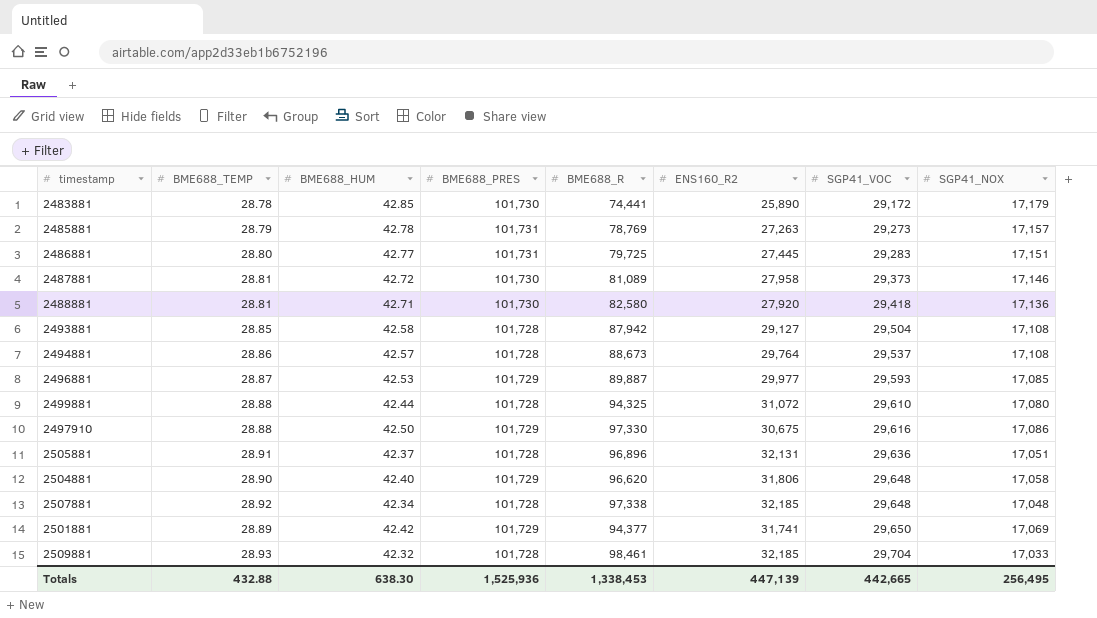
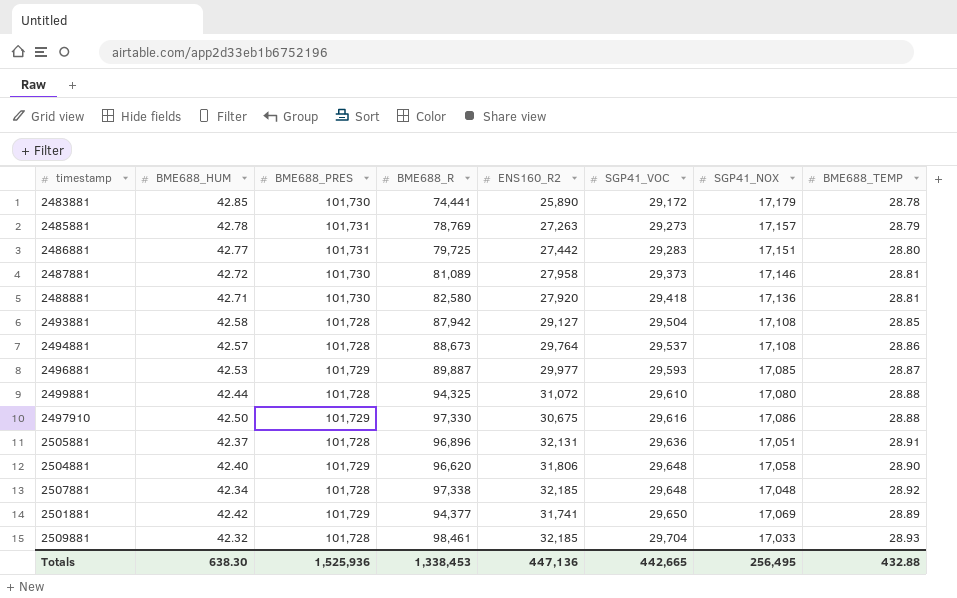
column BME688_TEMP | position: 2 -> 8
2486881 | ENS160_R2: 27,445 -> 27,442
Totals | ENS160_R2: 447,139 -> 447,136

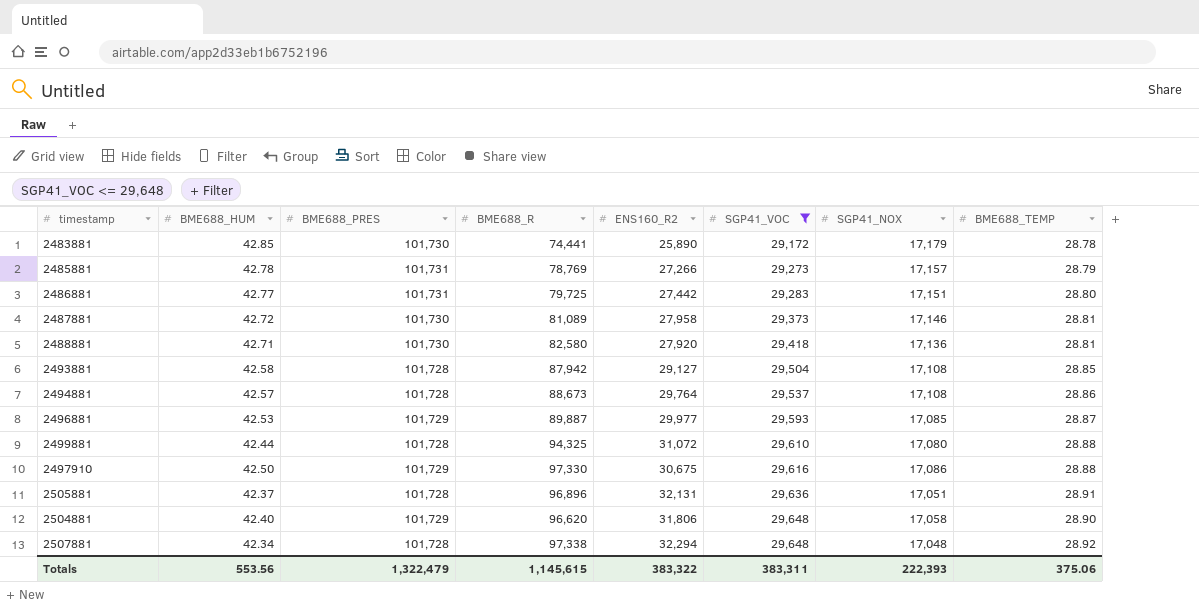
filter: none -> SGP41_VOC <= 29,648
2485881 | ENS160_R2: 27,263 -> 27,266
2507881 | ENS160_R2: 32,185 -> 32,294
Totals | BME688_HUM: 638.30 -> 553.56
Totals | BME688_PRES: 1,525,936 -> 1,322,479
Totals | BME688_R: 1,338,453 -> 1,145,615
Totals | ENS160_R2: 447,136 -> 383,322
Totals | SGP41_VOC: 442,665 -> 383,311
Totals | SGP41_NOX: 256,495 -> 222,393
Totals | BME688_TEMP: 432.88 -> 375.06

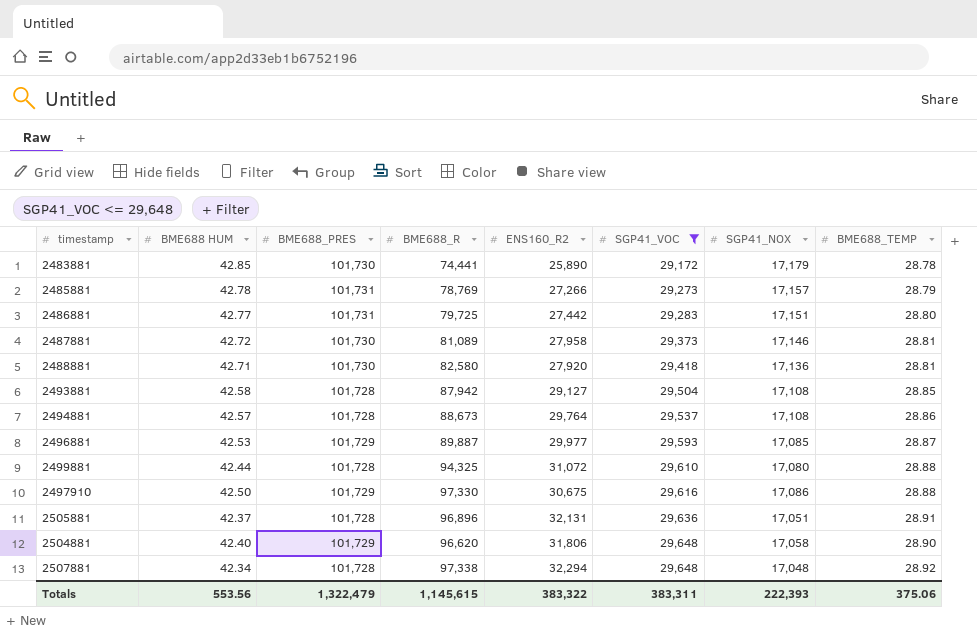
column name: BME688_HUM -> BME688 HUM

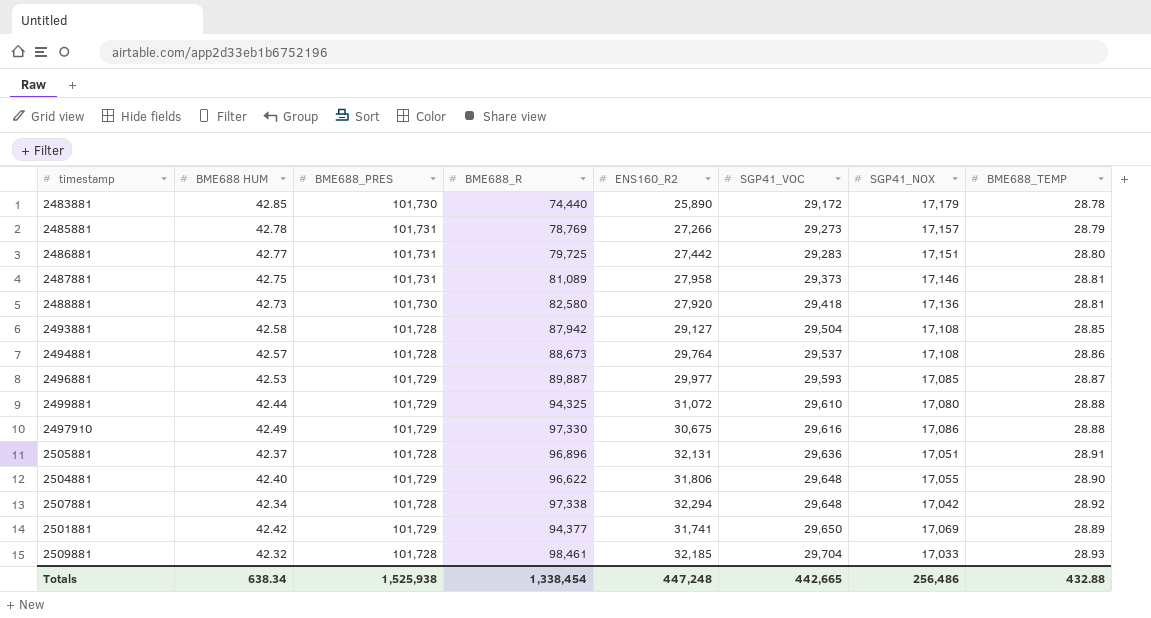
filter: SGP41_VOC <= 29,648 -> none
2483881 | BME688_R: 74,441 -> 74,440
2487881 | BME688 HUM: 42.72 -> 42.75
2487881 | BME688_PRES: 101,730 -> 101,731
2488881 | BME688 HUM: 42.71 -> 42.73
2499881 | BME688_PRES: 101,728 -> 101,729
2497910 | BME688 HUM: 42.50 -> 42.49
2504881 | BME688_R: 96,620 -> 96,622
2504881 | SGP41_NOX: 17,058 -> 17,055
2507881 | SGP41_NOX: 17,048 -> 17,042
Totals | BME688 HUM: 553.56 -> 638.34
Totals | BME688_PRES: 1,322,479 -> 1,525,938
Totals | BME688_R: 1,145,615 -> 1,338,454
Totals | ENS160_R2: 383,322 -> 447,248
Totals | SGP41_VOC: 383,311 -> 442,665
Totals | SGP41_NOX: 222,393 -> 256,486
Totals | BME688_TEMP: 375.06 -> 432.88

